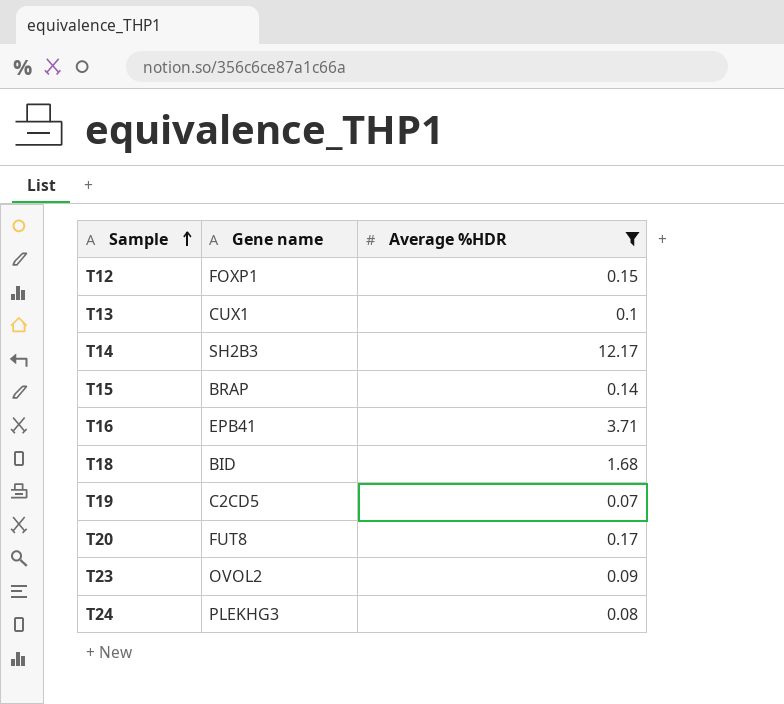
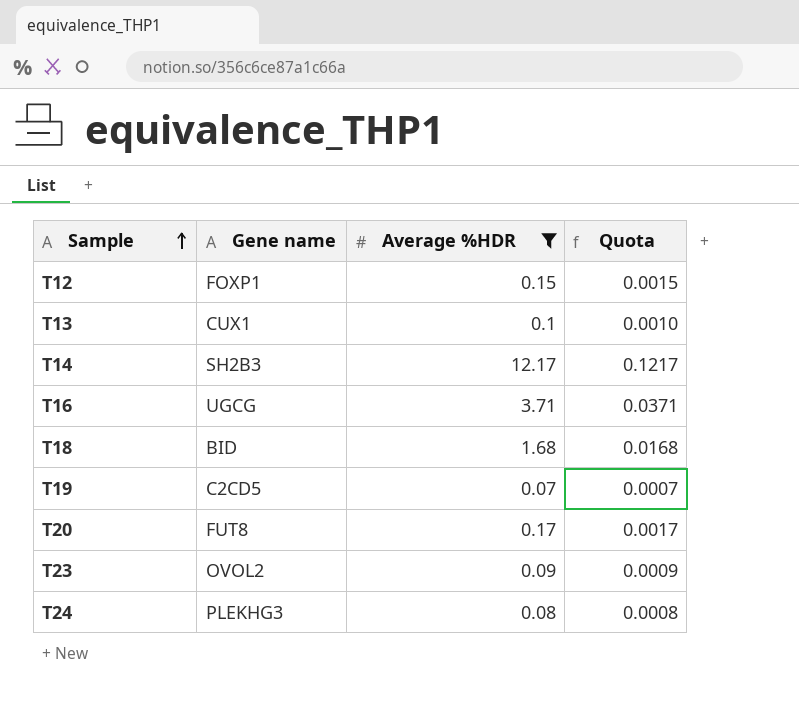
column Quota | formula: none -> [Average %HDR] * 0.01
row T15: BRAP | 0.14 -> none
T16 | Gene name: EPB41 -> UGCG

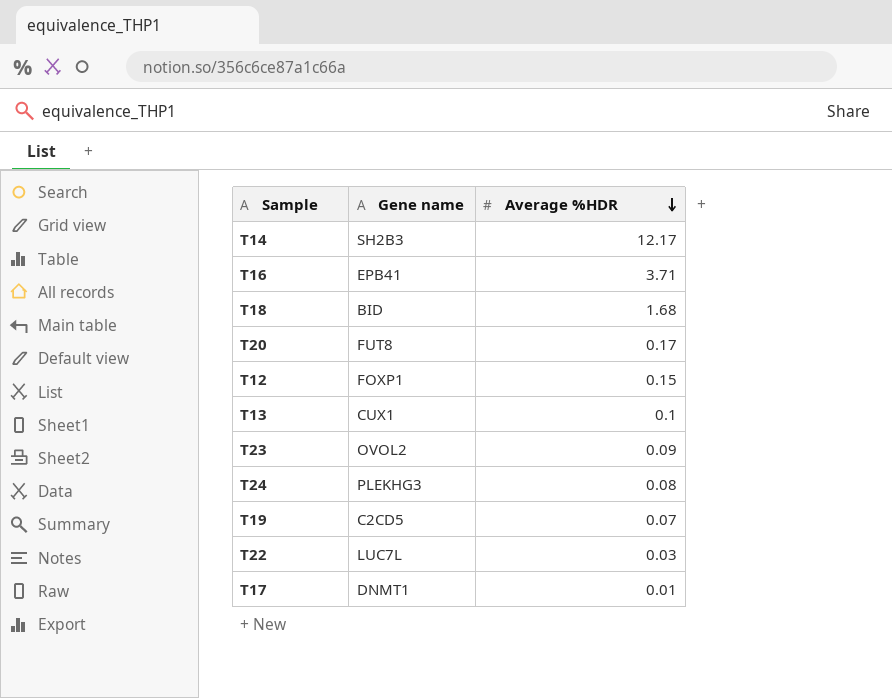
filter: Average %HDR >= 0.07 -> none
row order: Sample ascending -> Average %HDR descending
column Quota | formula: [Average %HDR] * 0.01 -> none
T16 | Gene name: UGCG -> EPB41

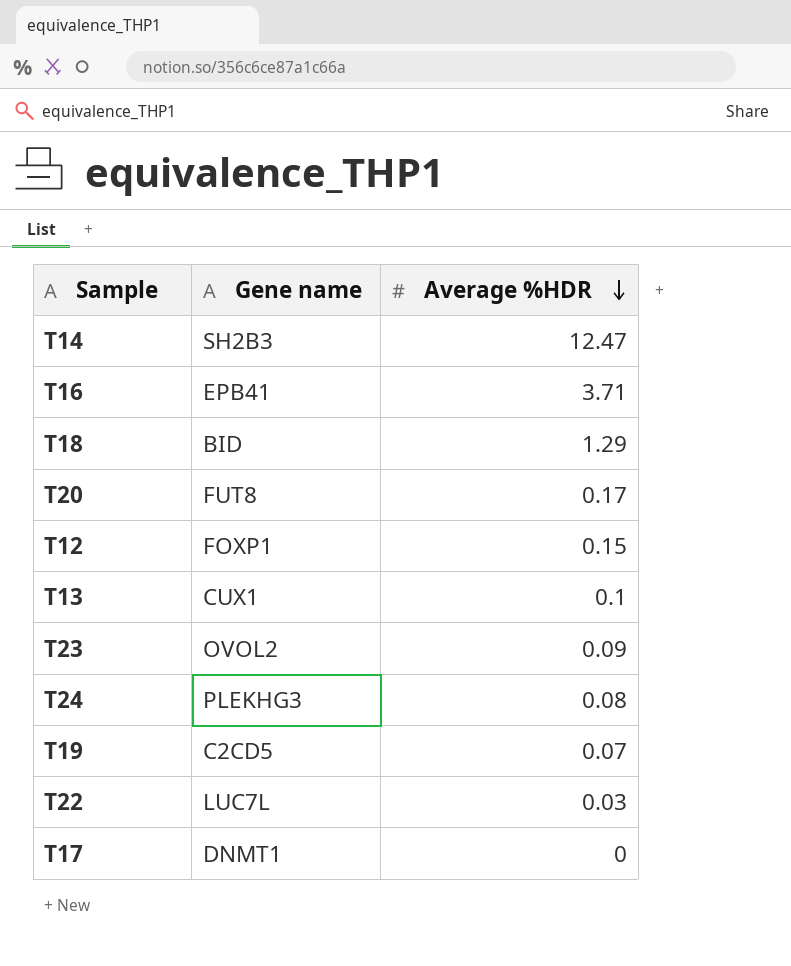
T14 | Average %HDR: 12.17 -> 12.47
T18 | Average %HDR: 1.68 -> 1.29
T17 | Average %HDR: 0.01 -> 0

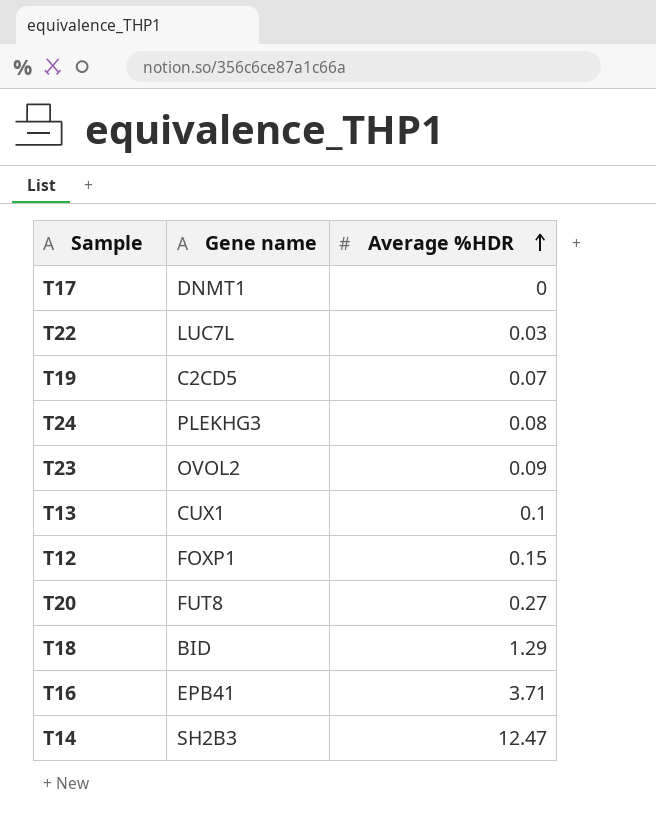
row order: Average %HDR descending -> Average %HDR ascending
T20 | Average %HDR: 0.17 -> 0.27

